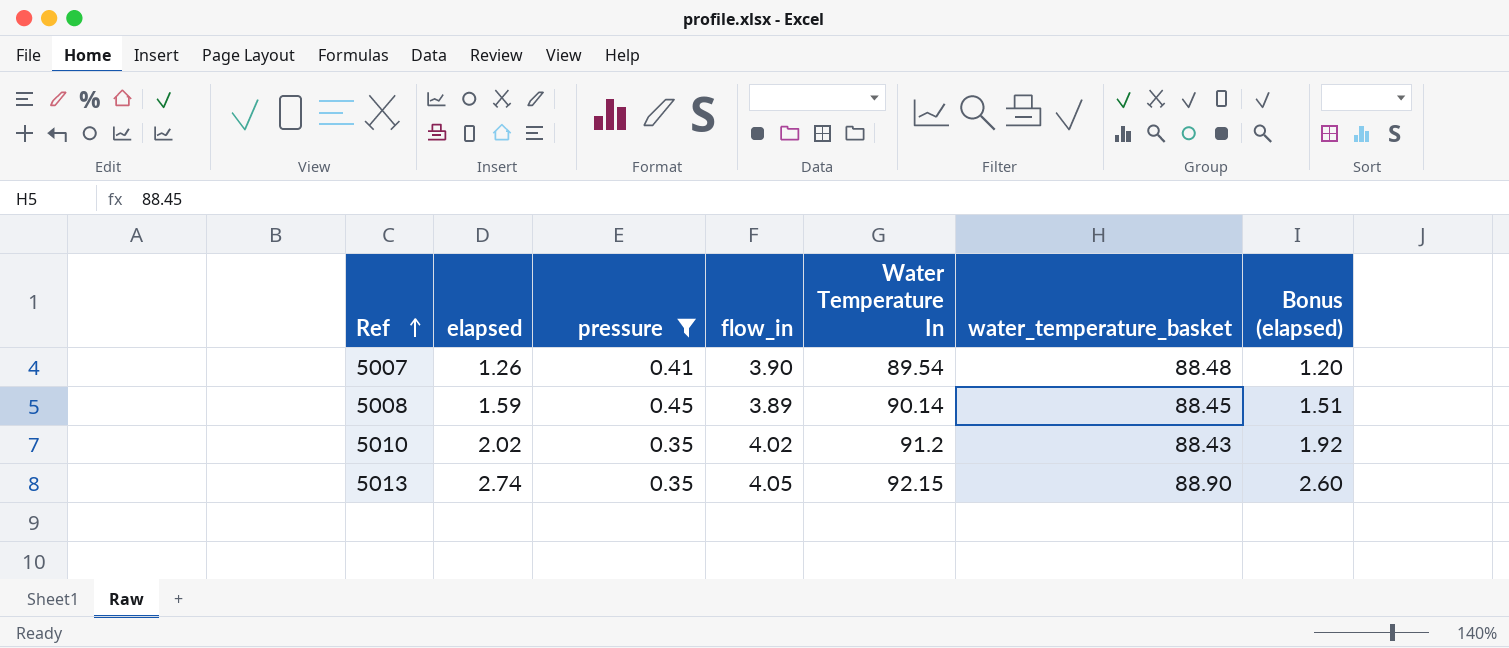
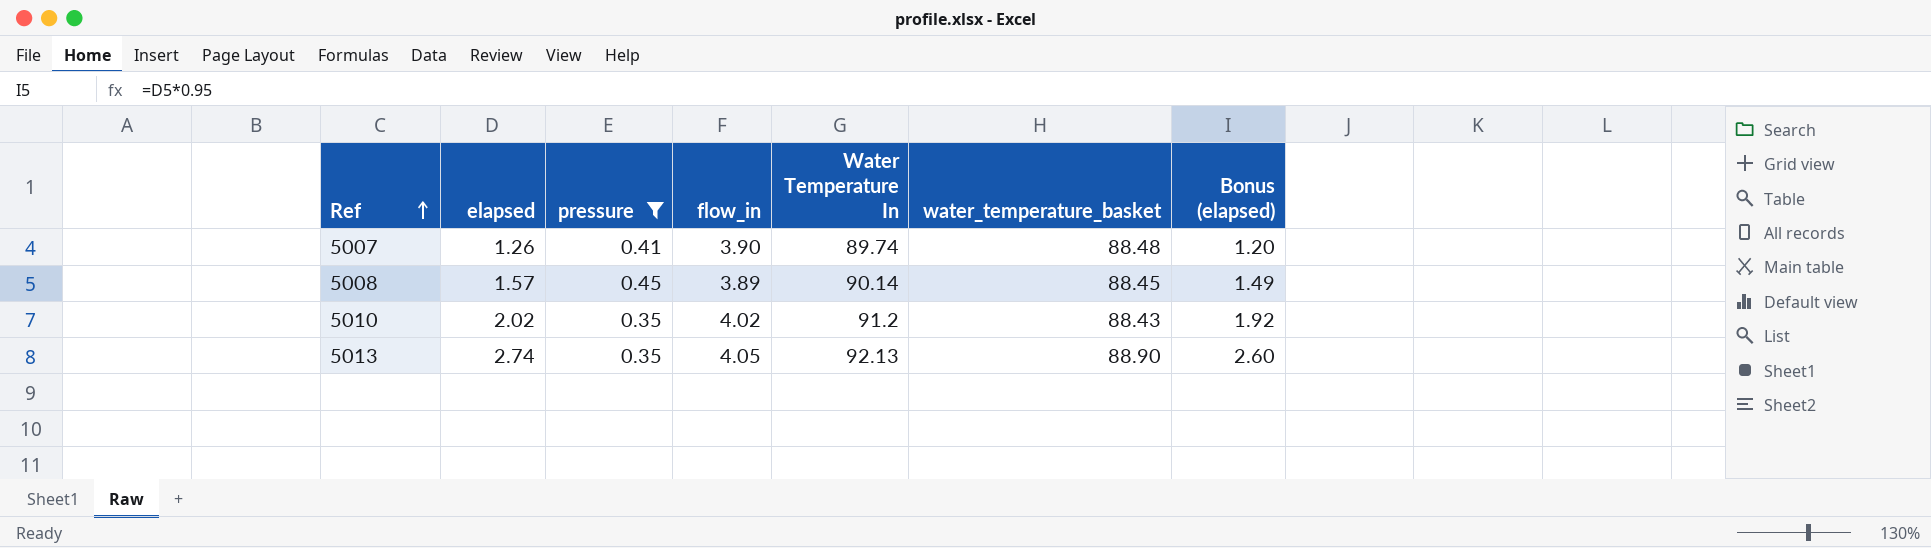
5007 | Water Temperature In: 89.54 -> 89.74
5008 | elapsed: 1.59 -> 1.57
5008 | Bonus (elapsed): 1.51 -> 1.49
5013 | Water Temperature In: 92.15 -> 92.13

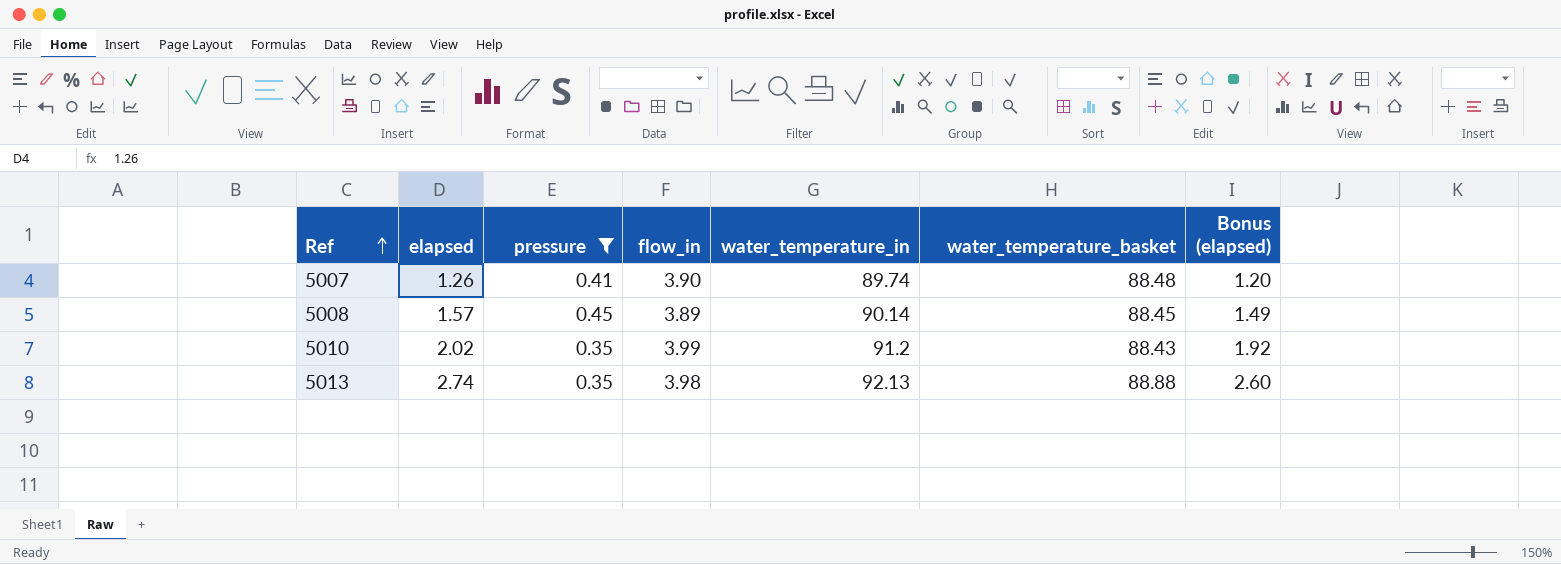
column name: Water Temperature In -> water_temperature_in
5010 | flow_in: 4.02 -> 3.99
5013 | flow_in: 4.05 -> 3.98
5013 | water_temperature_basket: 88.90 -> 88.88

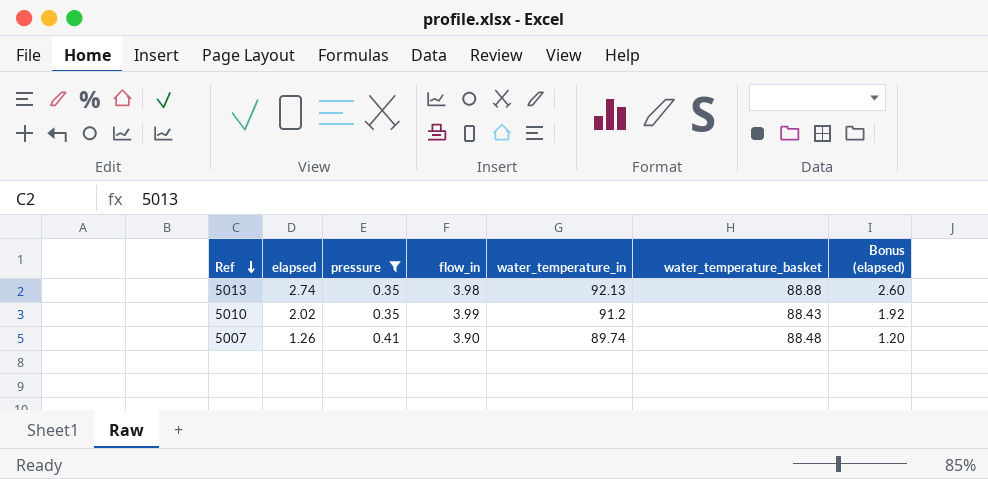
row order: Ref ascending -> Ref descending
row 5008: 1.57 | 0.45 | 3.89 | 90.14 | 88.45 | 1.49 -> none

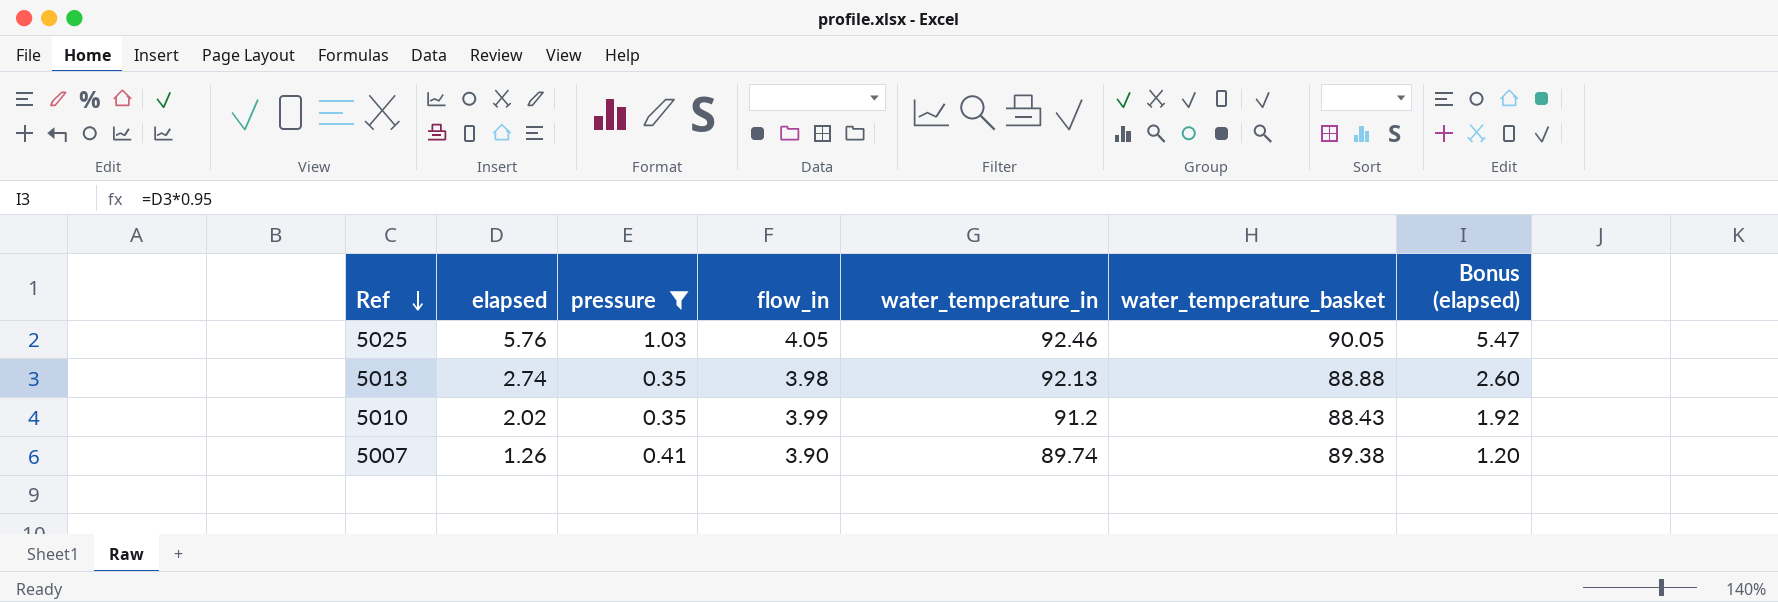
row 5025: none -> 5.76 | 1.03 | 4.05 | 92.46 | 90.05 | 5.47
5007 | water_temperature_basket: 88.48 -> 89.38

